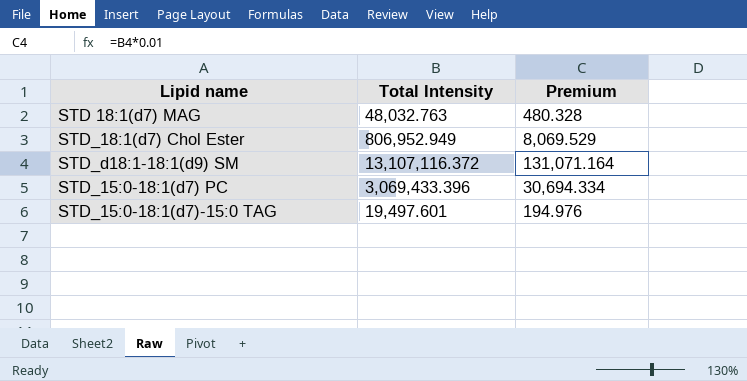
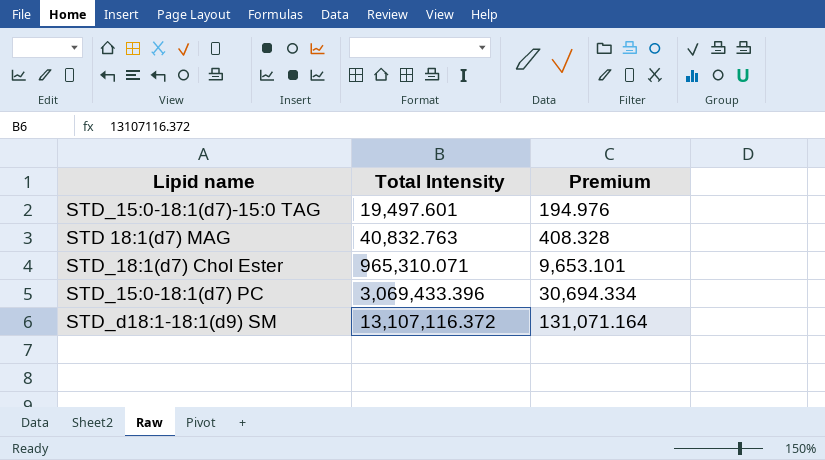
row order: none -> Total Intensity ascending
STD 18:1(d7) MAG | Total Intensity: 48,032.763 -> 40,832.763
STD 18:1(d7) MAG | Premium: 480.328 -> 408.328
STD_18:1(d7) Chol Ester | Total Intensity: 806,952.949 -> 965,310.071
STD_18:1(d7) Chol Ester | Premium: 8,069.529 -> 9,653.101

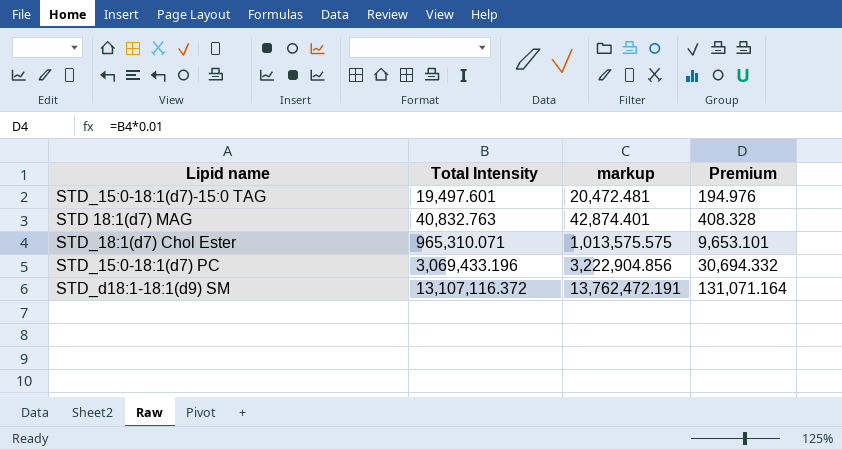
column markup | formula: none -> [Total Intensity] * 1.05
STD_15:0-18:1(d7) PC | Total Intensity: 3,069,433.396 -> 3,069,433.196
STD_15:0-18:1(d7) PC | Premium: 30,694.334 -> 30,694.332

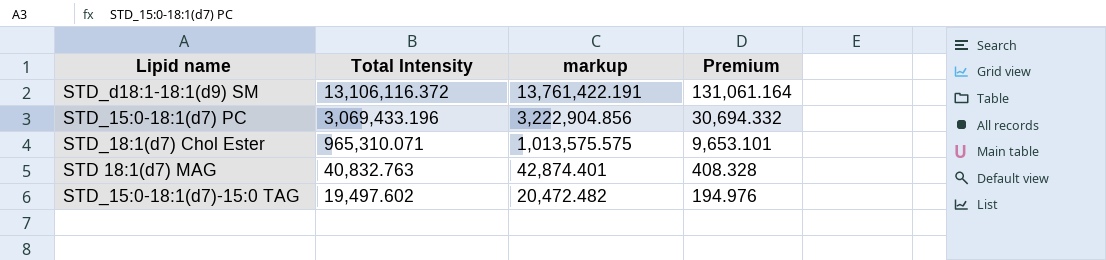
row order: Total Intensity ascending -> Total Intensity descending
STD_d18:1-18:1(d9) SM | Total Intensity: 13,107,116.372 -> 13,106,116.372
STD_d18:1-18:1(d9) SM | markup: 13,762,472.191 -> 13,761,422.191
STD_d18:1-18:1(d9) SM | Premium: 131,071.164 -> 131,061.164
STD_15:0-18:1(d7)-15:0 TAG | Total Intensity: 19,497.601 -> 19,497.602
STD_15:0-18:1(d7)-15:0 TAG | markup: 20,472.481 -> 20,472.482

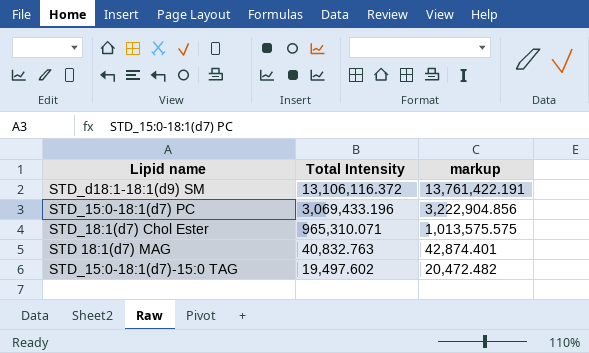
column Premium | formula: [Total Intensity] * 0.01 -> none

